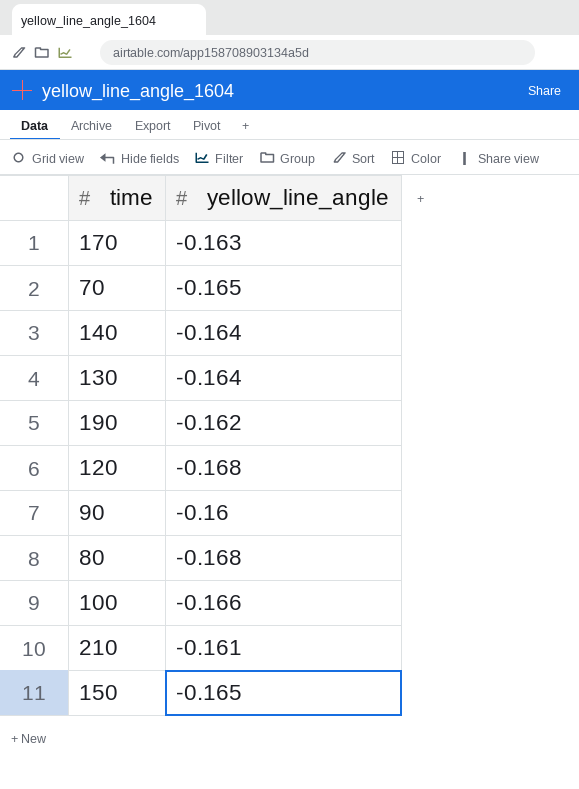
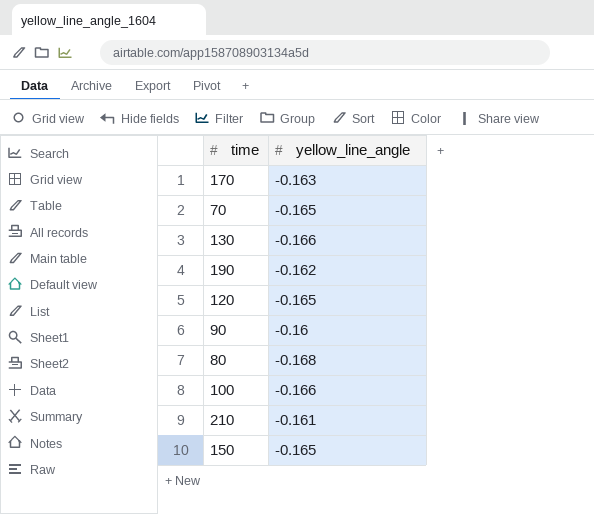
row 140: -0.164 -> none
130 | yellow_line_angle: -0.164 -> -0.166
120 | yellow_line_angle: -0.168 -> -0.165

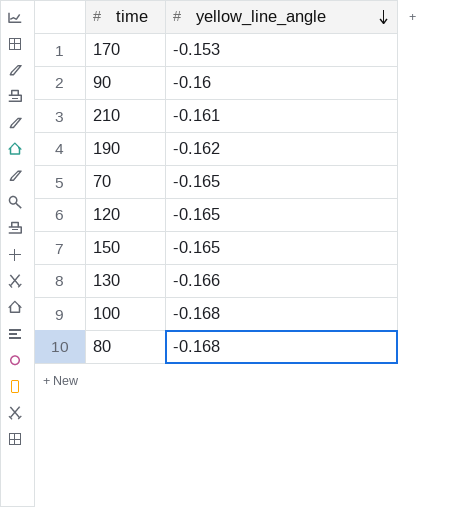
row order: none -> yellow_line_angle descending
170 | yellow_line_angle: -0.163 -> -0.153
100 | yellow_line_angle: -0.166 -> -0.168

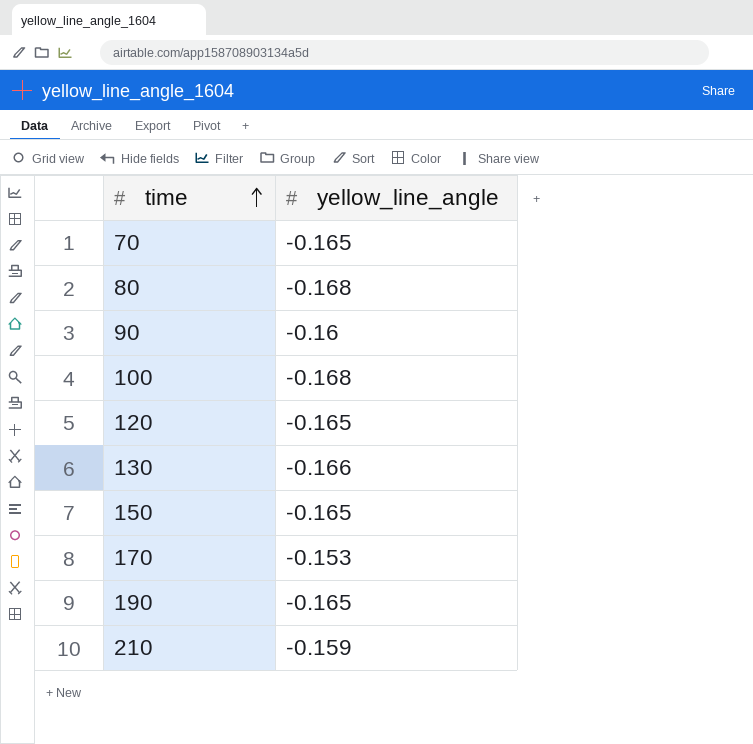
row order: yellow_line_angle descending -> time ascending
190 | yellow_line_angle: -0.162 -> -0.165
210 | yellow_line_angle: -0.161 -> -0.159

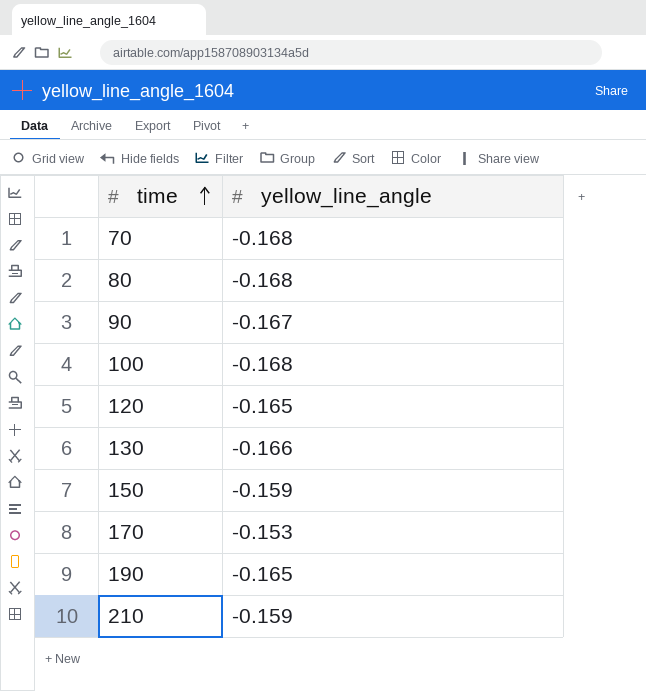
70 | yellow_line_angle: -0.165 -> -0.168
90 | yellow_line_angle: -0.16 -> -0.167
150 | yellow_line_angle: -0.165 -> -0.159

